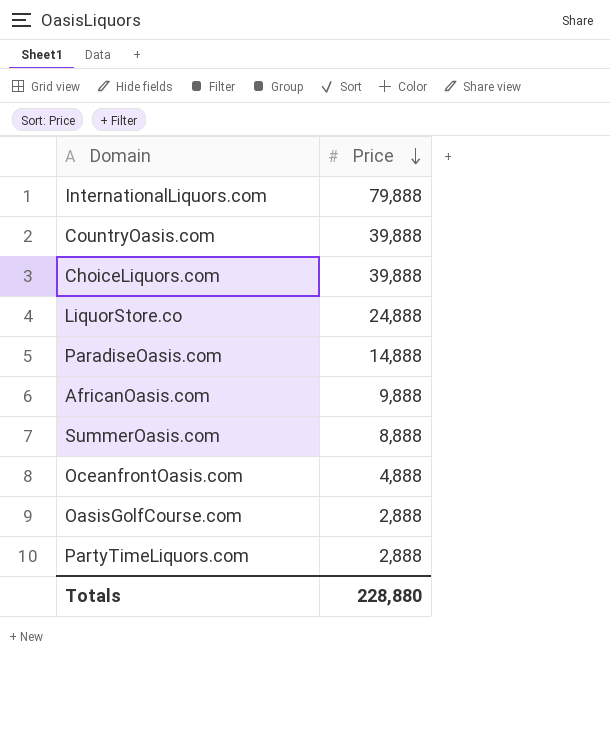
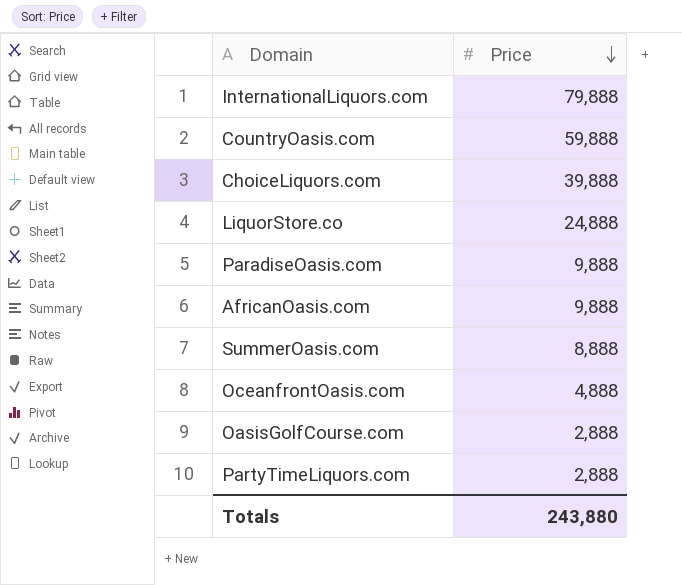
CountryOasis.com | Price: 39,888 -> 59,888
ParadiseOasis.com | Price: 14,888 -> 9,888
Totals | Price: 228,880 -> 243,880

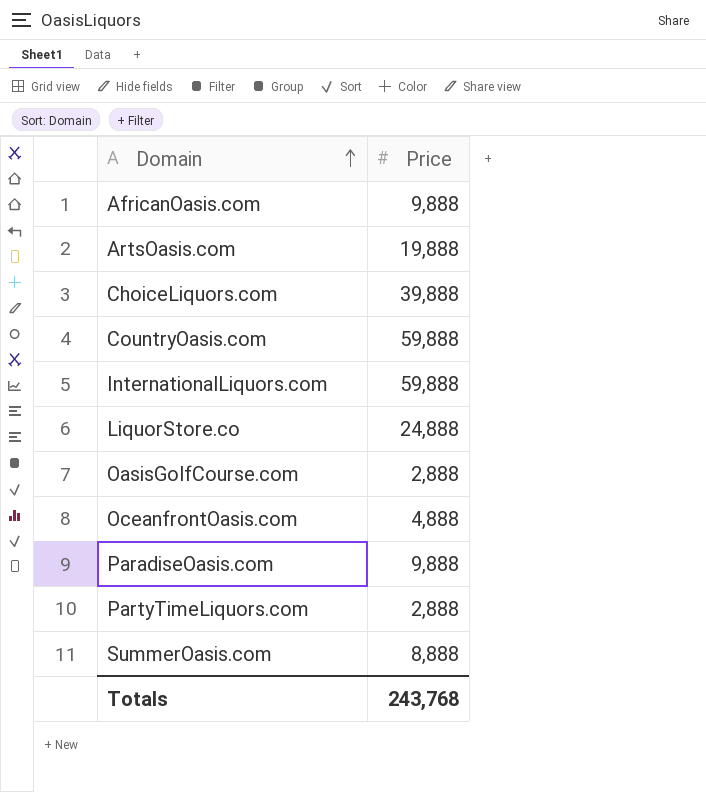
row order: Price descending -> Domain ascending
row ArtsOasis.com: none -> 19,888
InternationalLiquors.com | Price: 79,888 -> 59,888
Totals | Price: 243,880 -> 243,768

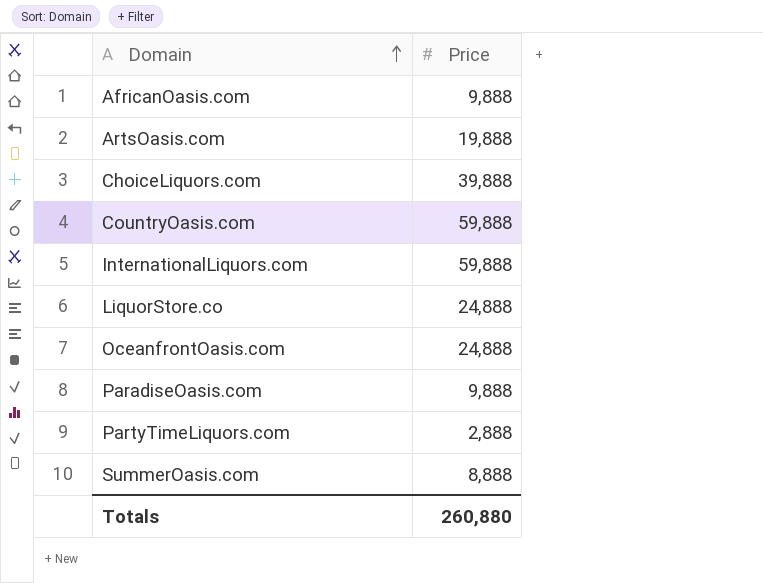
row OasisGolfCourse.com: 2,888 -> none
OceanfrontOasis.com | Price: 4,888 -> 24,888
Totals | Price: 243,768 -> 260,880

